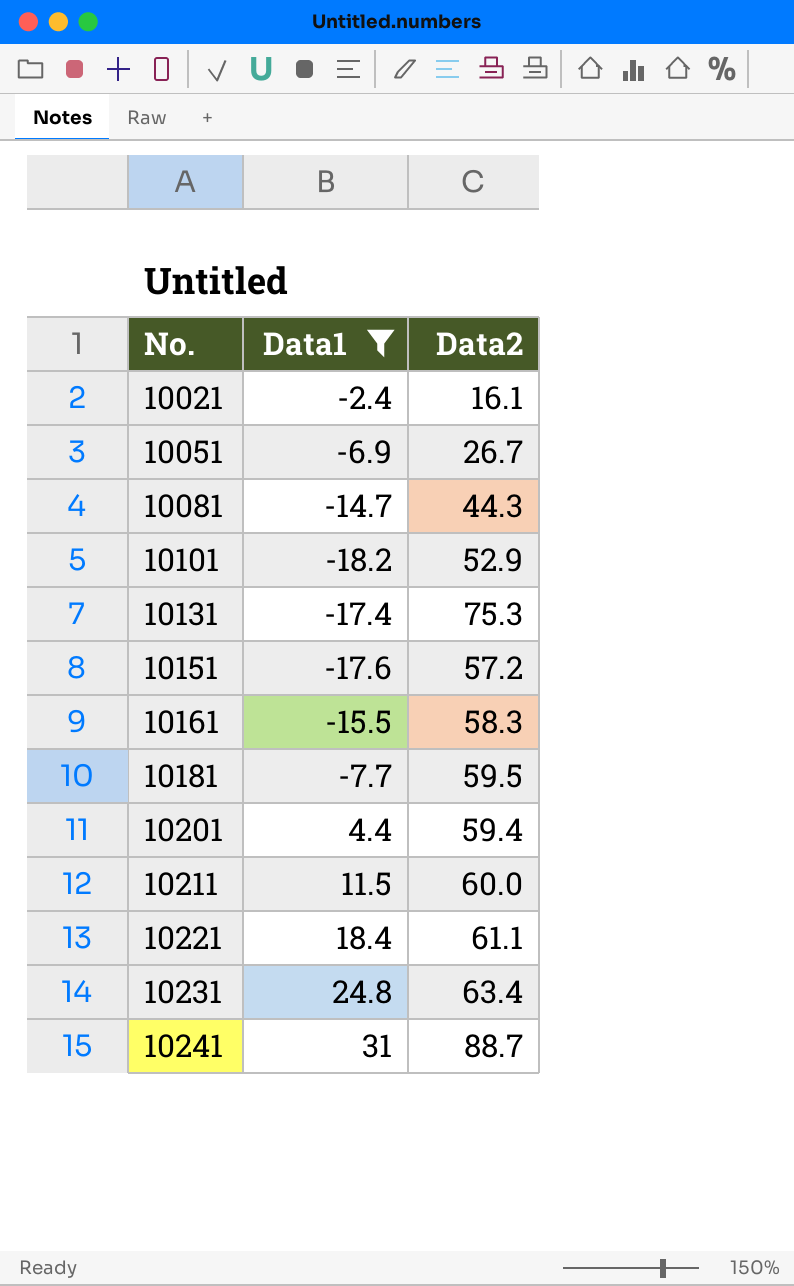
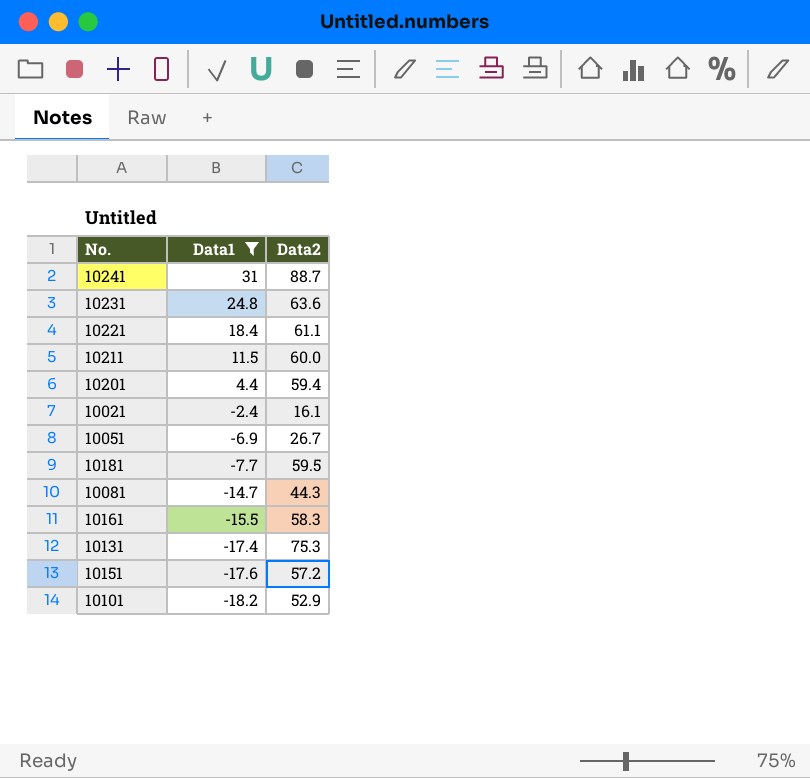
row order: No. ascending -> Data1 descending
10231 | Data2: 63.4 -> 63.6

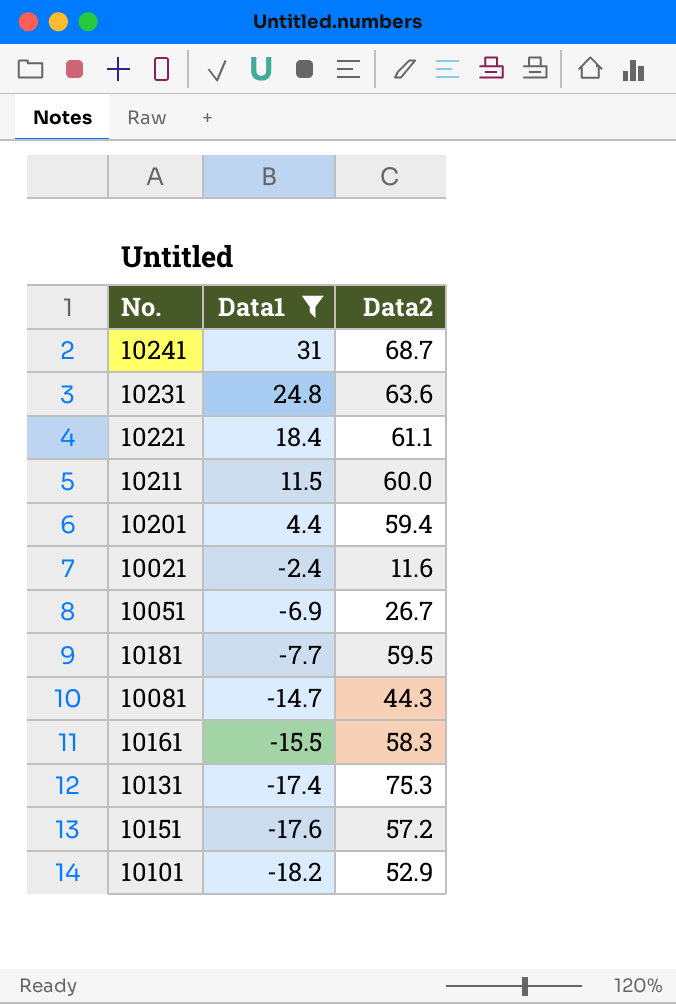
10241 | Data2: 88.7 -> 68.7
10021 | Data2: 16.1 -> 11.6

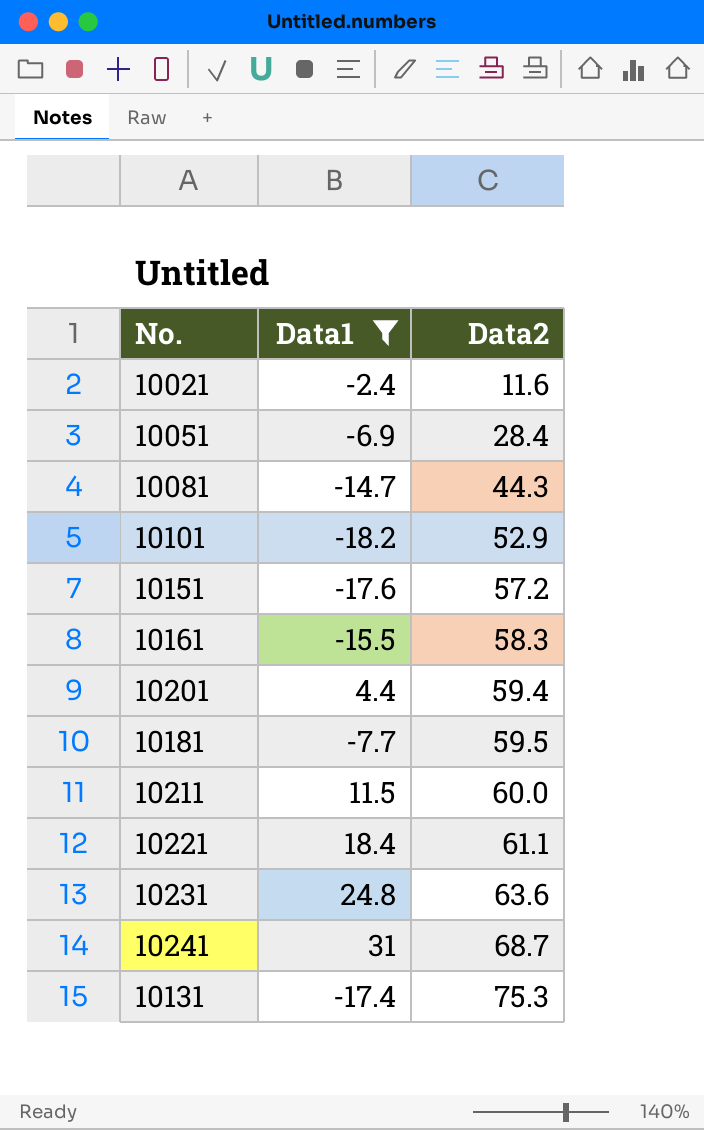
row order: Data1 descending -> Data2 ascending
10051 | Data2: 26.7 -> 28.4

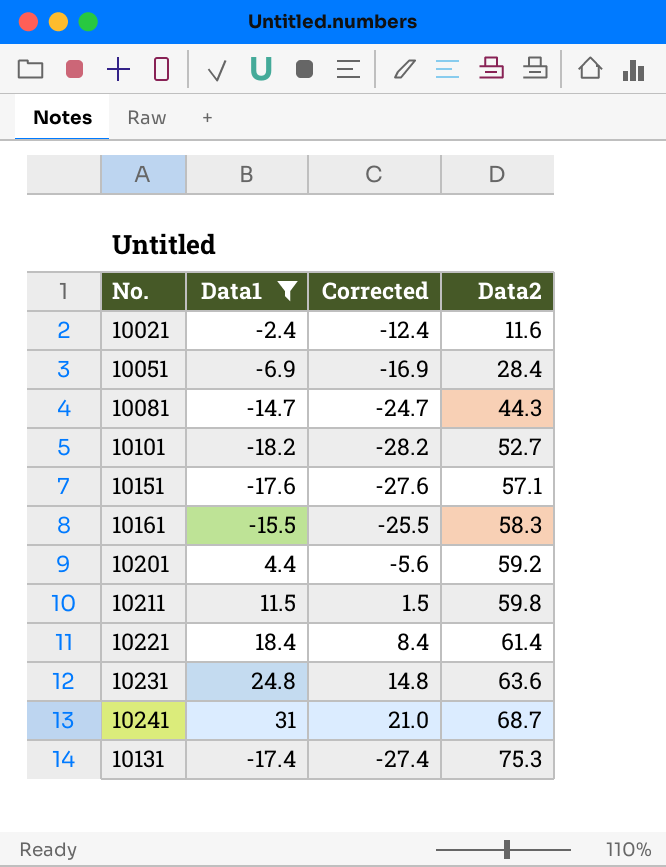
column Corrected | formula: none -> [Data1] - 10
row 10181: -7.7 | 59.5 -> none
10101 | Data2: 52.9 -> 52.7
10151 | Data2: 57.2 -> 57.1
10201 | Data2: 59.4 -> 59.2
10211 | Data2: 60.0 -> 59.8
10221 | Data2: 61.1 -> 61.4

